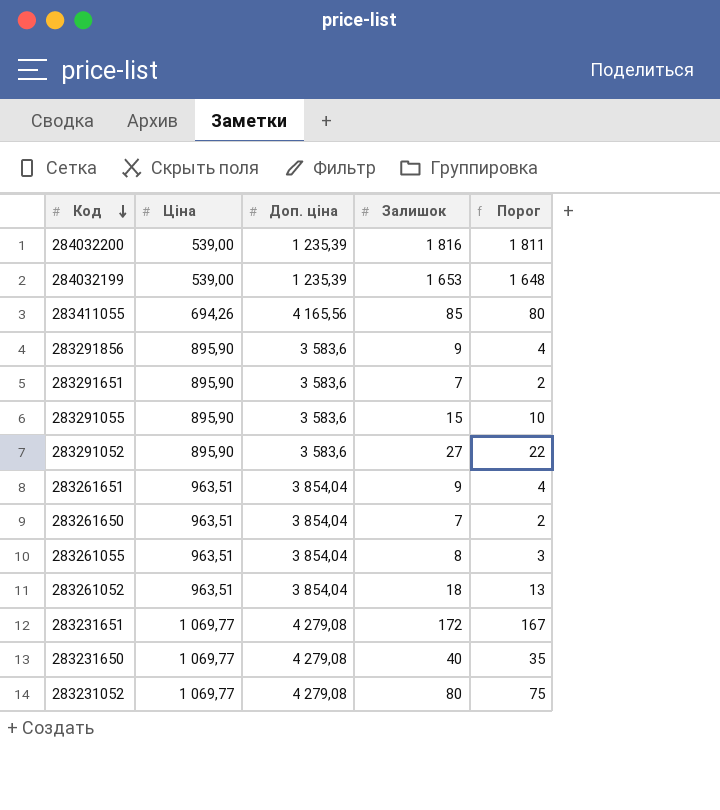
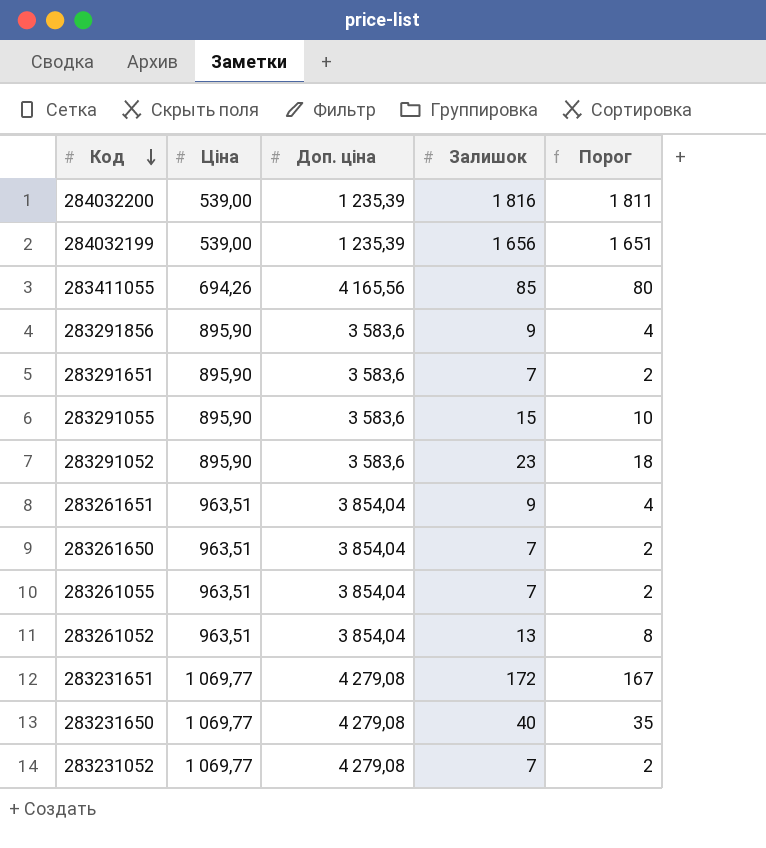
284032199 | Залишок: 1 653 -> 1 656
284032199 | Порог: 1 648 -> 1 651
283291052 | Залишок: 27 -> 23
283291052 | Порог: 22 -> 18
283261055 | Залишок: 8 -> 7
283261055 | Порог: 3 -> 2
283261052 | Залишок: 18 -> 13
283261052 | Порог: 13 -> 8
283231052 | Залишок: 80 -> 7
283231052 | Порог: 75 -> 2

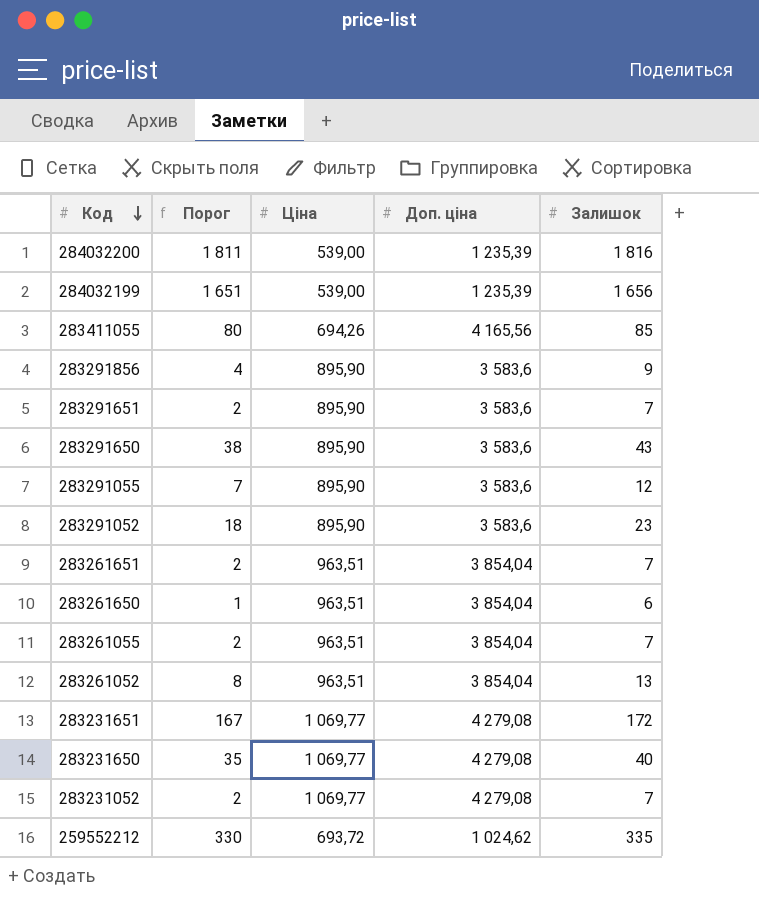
column Порог | position: 5 -> 2
row 283291650: none -> 38 | 895,90 | 3 583,6 | 43
283291055 | Порог: 10 -> 7
283291055 | Залишок: 15 -> 12
283261651 | Порог: 4 -> 2
283261651 | Залишок: 9 -> 7
283261650 | Порог: 2 -> 1
283261650 | Залишок: 7 -> 6
row 259552212: none -> 330 | 693,72 | 1 024,62 | 335

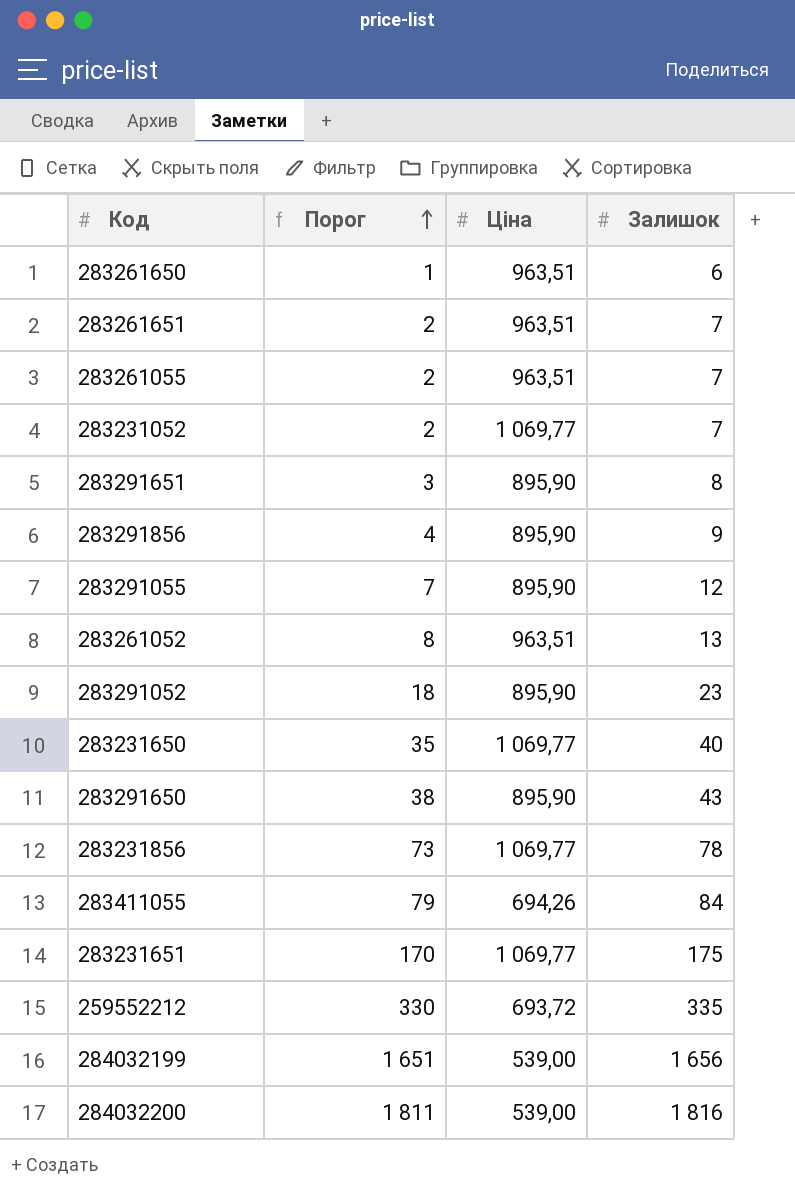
row order: Код descending -> Порог ascending
column Доп. ціна | position: 4 -> none
283291651 | Порог: 2 -> 3
283291651 | Залишок: 7 -> 8
row 283231856: none -> 73 | 1 069,77 | 78
283411055 | Порог: 80 -> 79
283411055 | Залишок: 85 -> 84
283231651 | Порог: 167 -> 170
283231651 | Залишок: 172 -> 175

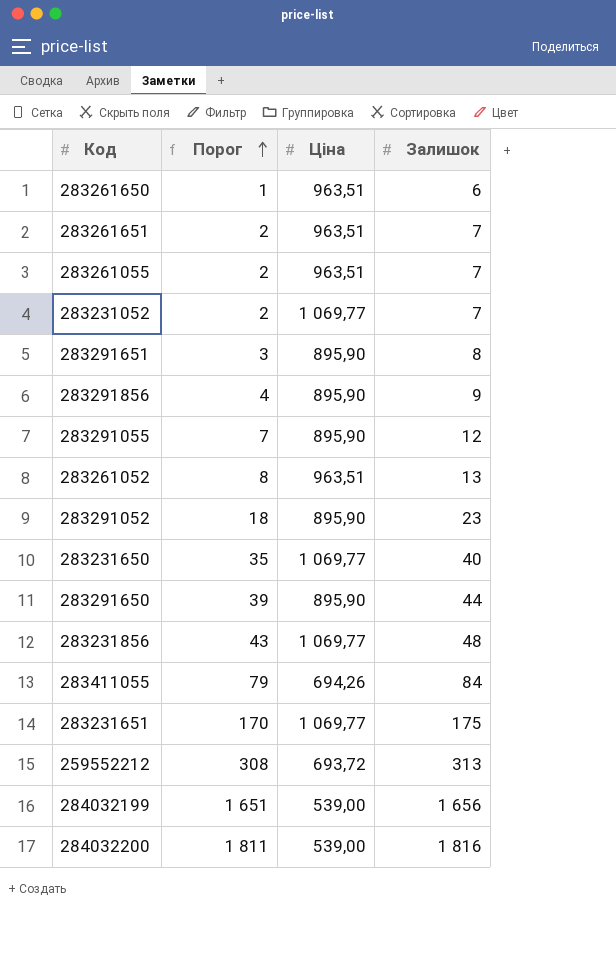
283291650 | Порог: 38 -> 39
283291650 | Залишок: 43 -> 44
283231856 | Порог: 73 -> 43
283231856 | Залишок: 78 -> 48
259552212 | Порог: 330 -> 308
259552212 | Залишок: 335 -> 313

